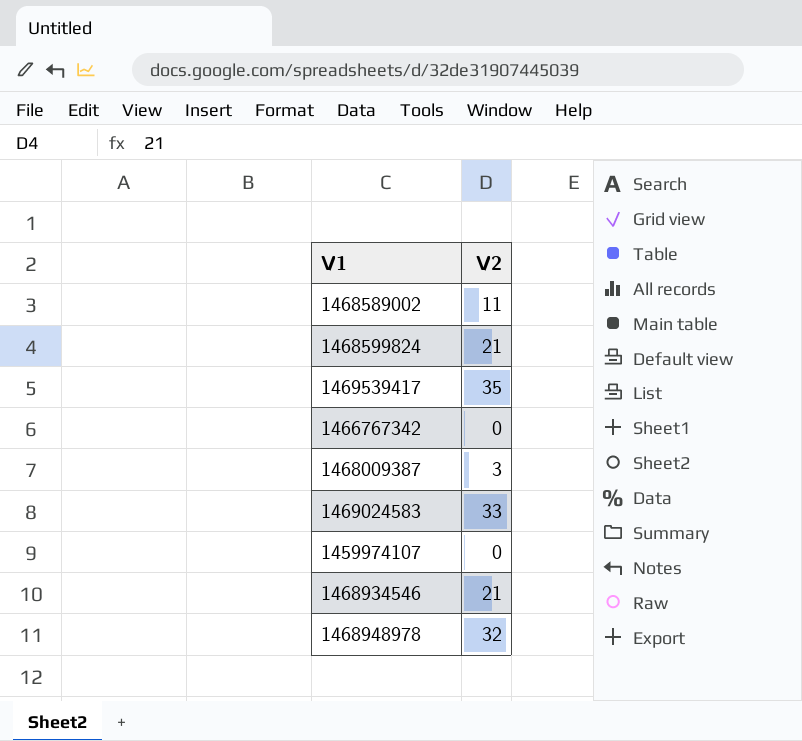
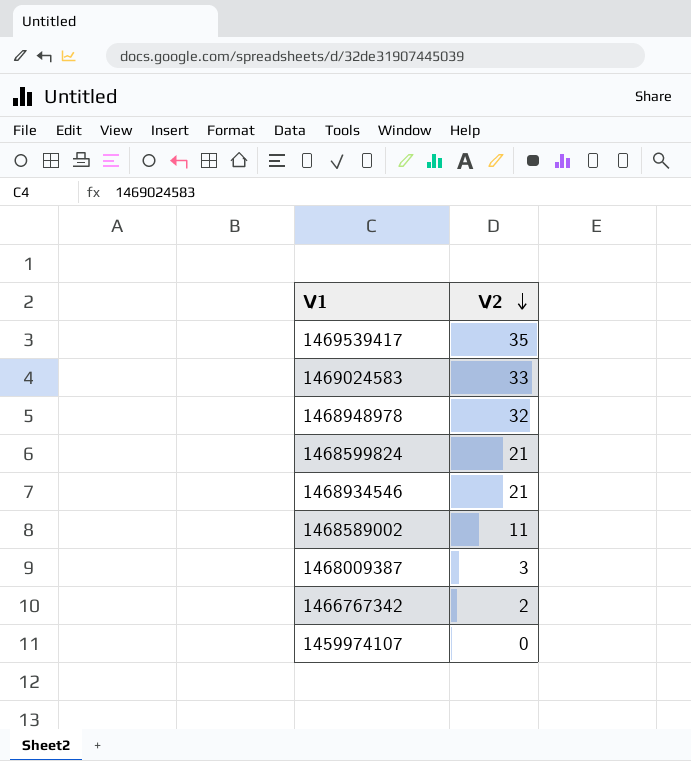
row order: none -> V2 descending
1466767342 | V2: 0 -> 2

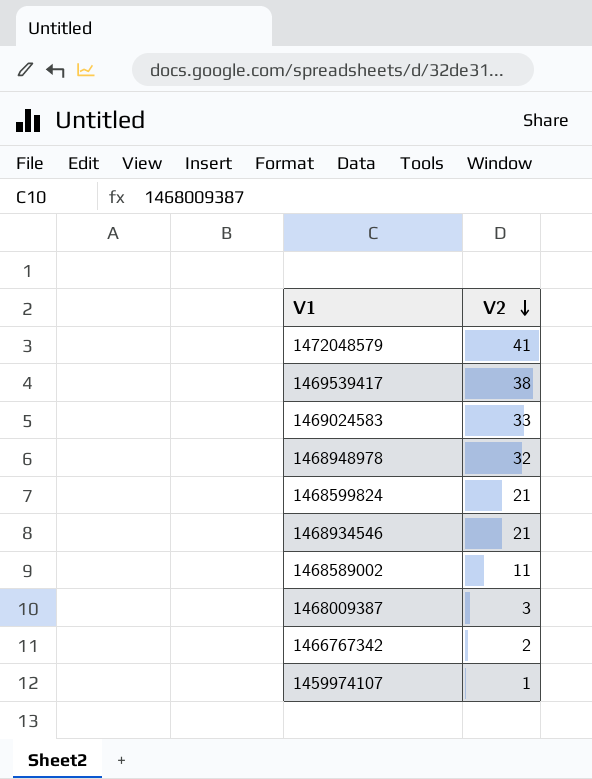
row 1472048579: none -> 41
1469539417 | V2: 35 -> 38
1459974107 | V2: 0 -> 1

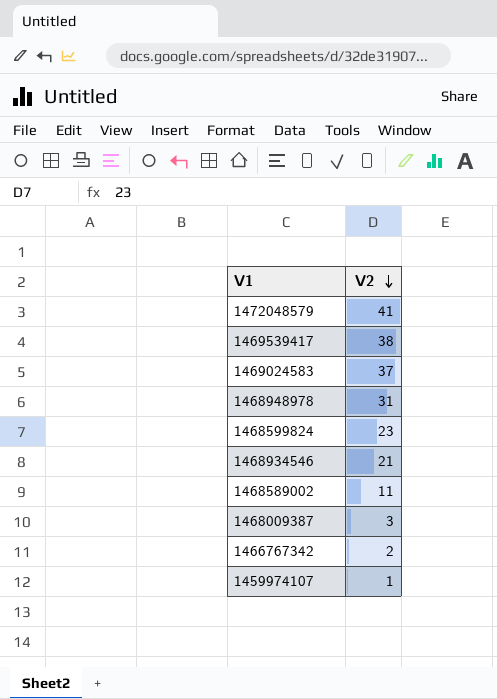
1469024583 | V2: 33 -> 37
1468948978 | V2: 32 -> 31
1468599824 | V2: 21 -> 23

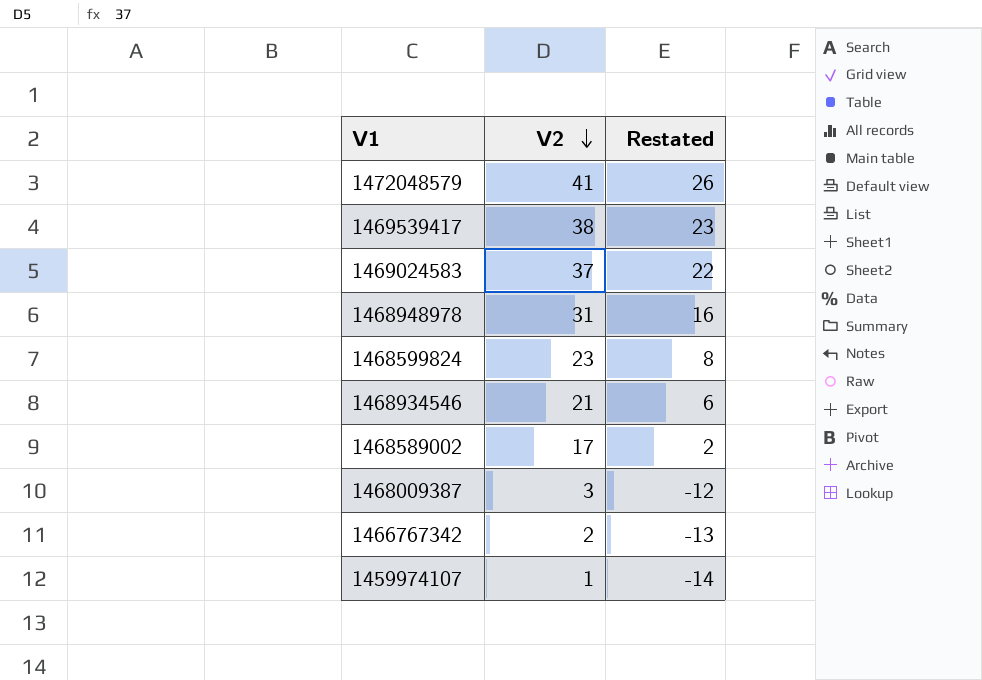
column Restated | formula: none -> [V2] - 15
1468589002 | V2: 11 -> 17

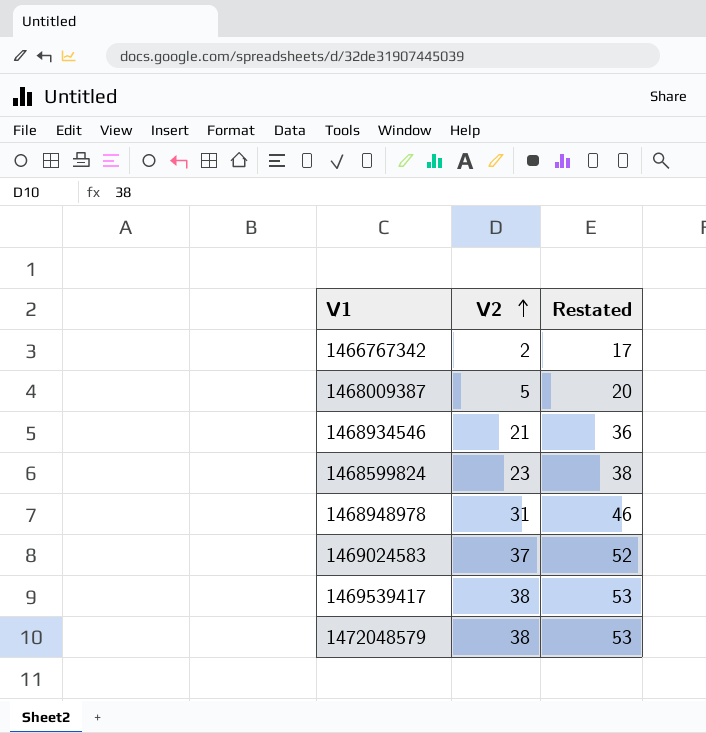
row order: V2 descending -> V2 ascending
column Restated | formula: [V2] - 15 -> [V2] + 15
row 1468589002: 17 | 2 -> none
row 1459974107: 1 | -14 -> none
1468009387 | V2: 3 -> 5
1472048579 | V2: 41 -> 38

